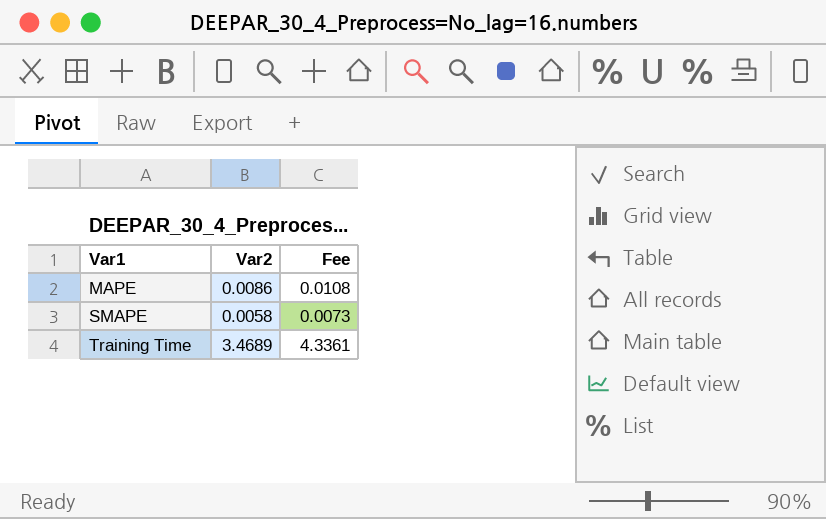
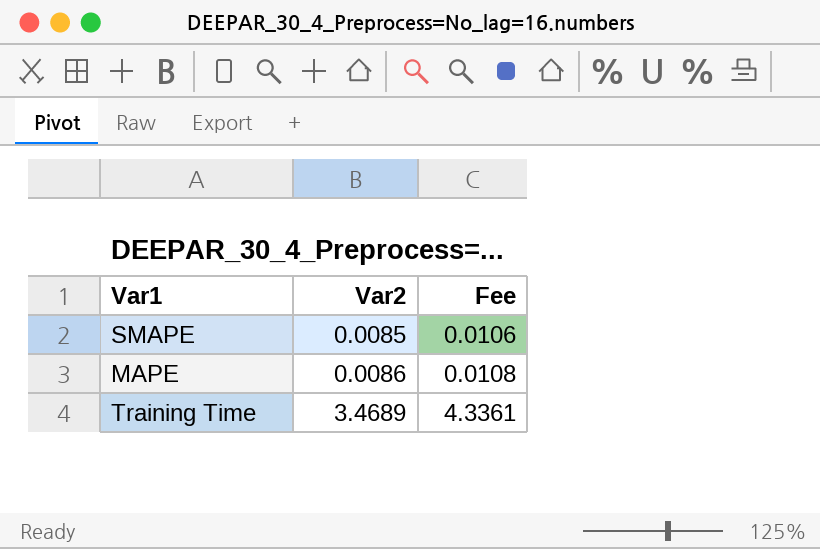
row order: Var1 ascending -> Var2 ascending
SMAPE | Var2: 0.0058 -> 0.0085
SMAPE | Fee: 0.0073 -> 0.0106

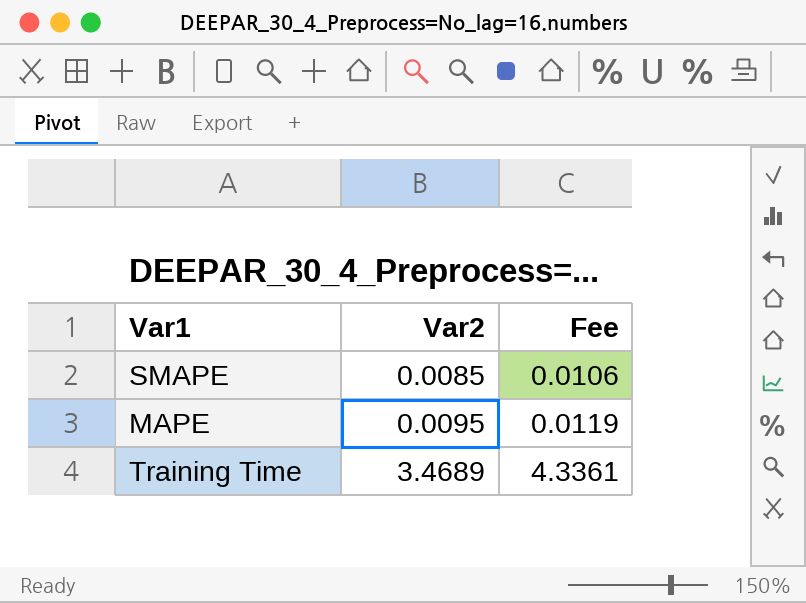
MAPE | Var2: 0.0086 -> 0.0095
MAPE | Fee: 0.0108 -> 0.0119

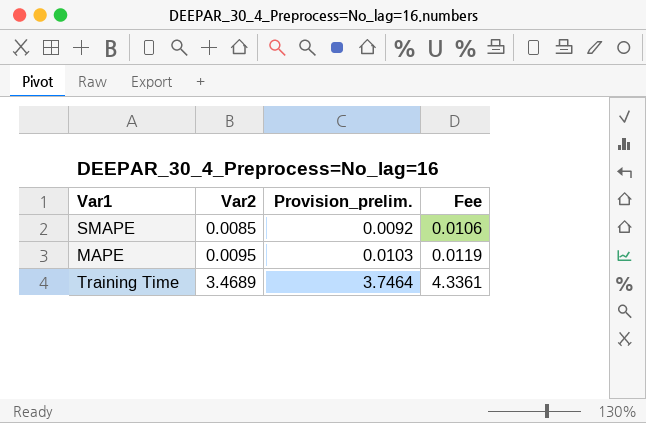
column Provision_prelim. | formula: none -> [Var2] * 1.08

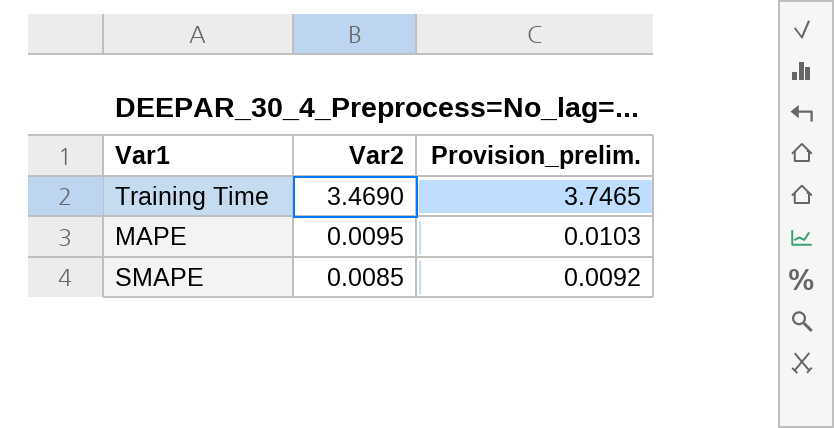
row order: Var2 ascending -> Var2 descending
column Fee | formula: [Var2] * 1.25 -> none
Training Time | Var2: 3.4689 -> 3.4690
Training Time | Provision_prelim.: 3.7464 -> 3.7465

